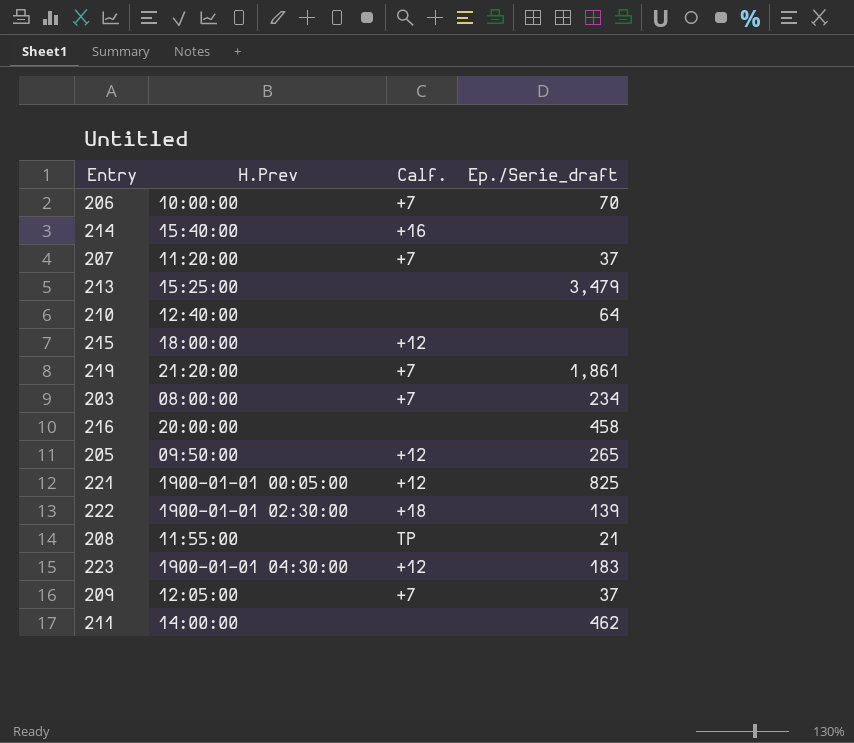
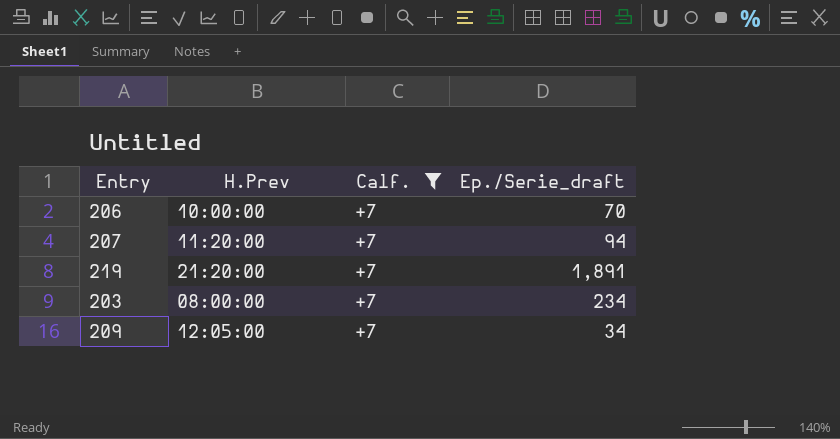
filter: none -> Calf. = +7
207 | Ep./Serie_draft: 37 -> 94
219 | Ep./Serie_draft: 1,861 -> 1,891
209 | Ep./Serie_draft: 37 -> 34

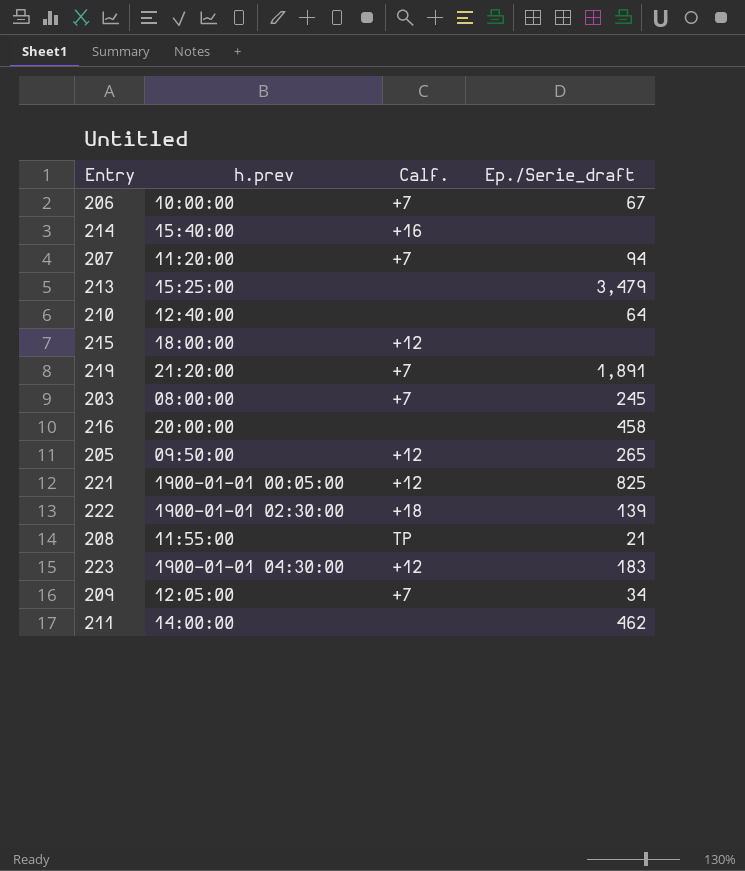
filter: Calf. = +7 -> none
column name: H.Prev -> h.prev
206 | Ep./Serie_draft: 70 -> 67
203 | Ep./Serie_draft: 234 -> 245

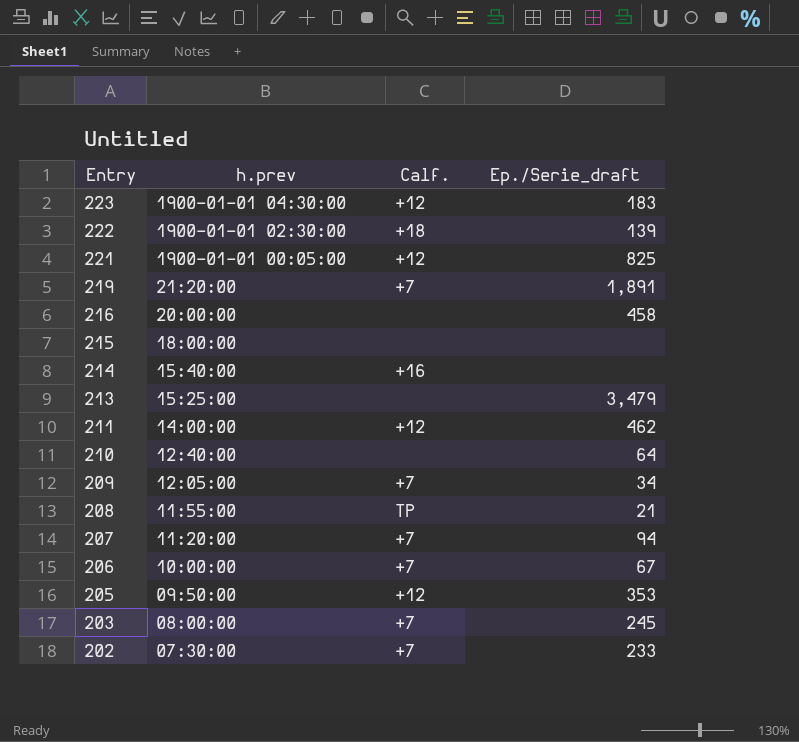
row order: none -> Entry descending
215 | Calf.: +12 -> none
211 | Calf.: none -> +12
205 | Ep./Serie_draft: 265 -> 353
row 202: none -> 07:30:00 | +7 | 233

